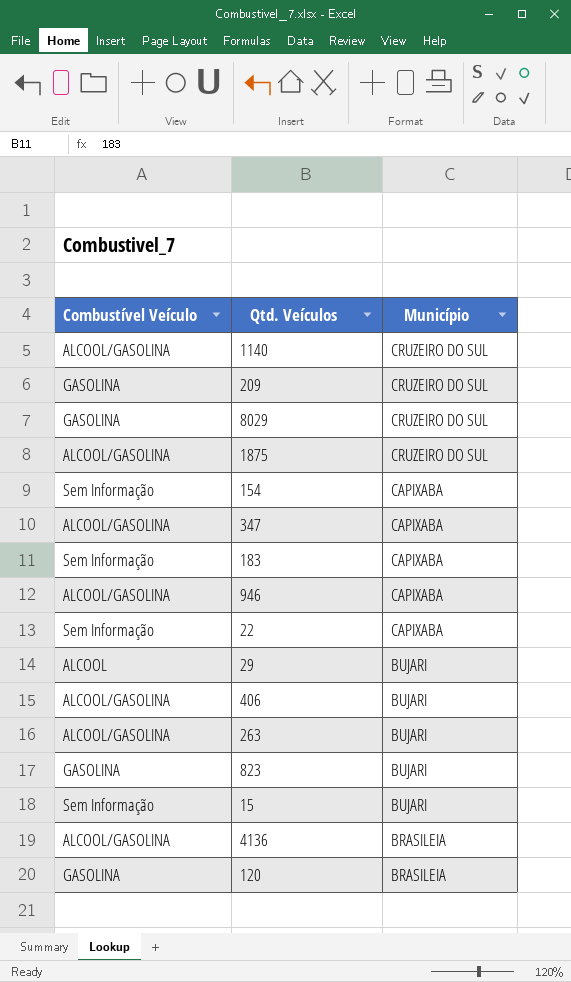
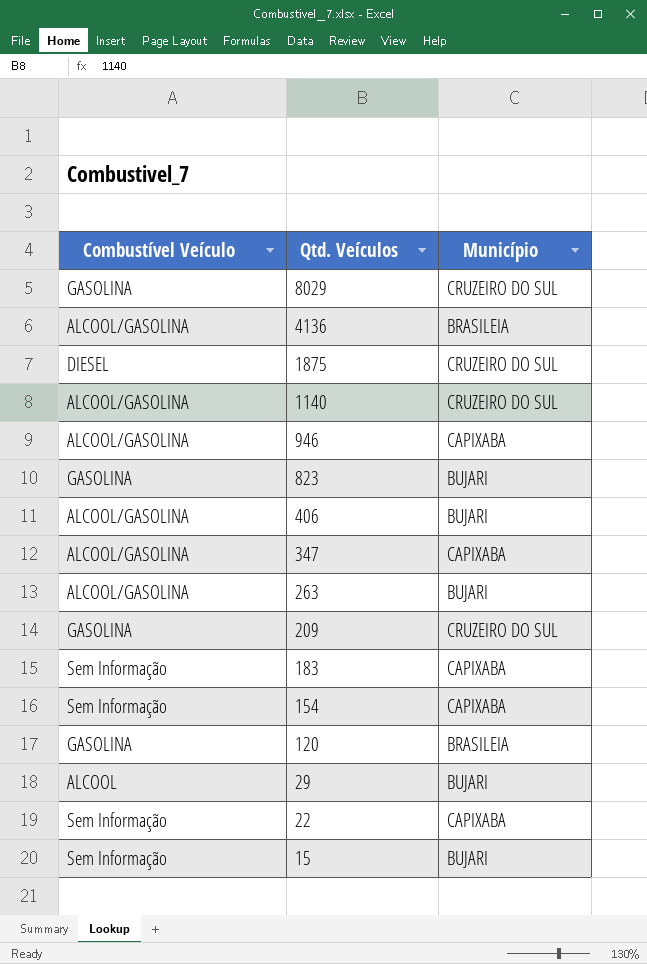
row order: Município descending -> Qtd. Veículos descending
1875 | Combustível Veículo: ALCOOL/GASOLINA -> DIESEL

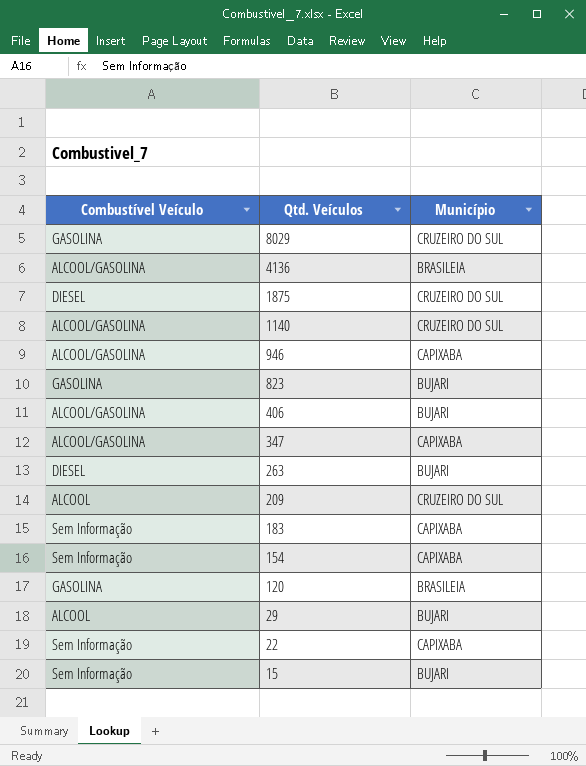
263 | Combustível Veículo: ALCOOL/GASOLINA -> DIESEL
209 | Combustível Veículo: GASOLINA -> ALCOOL

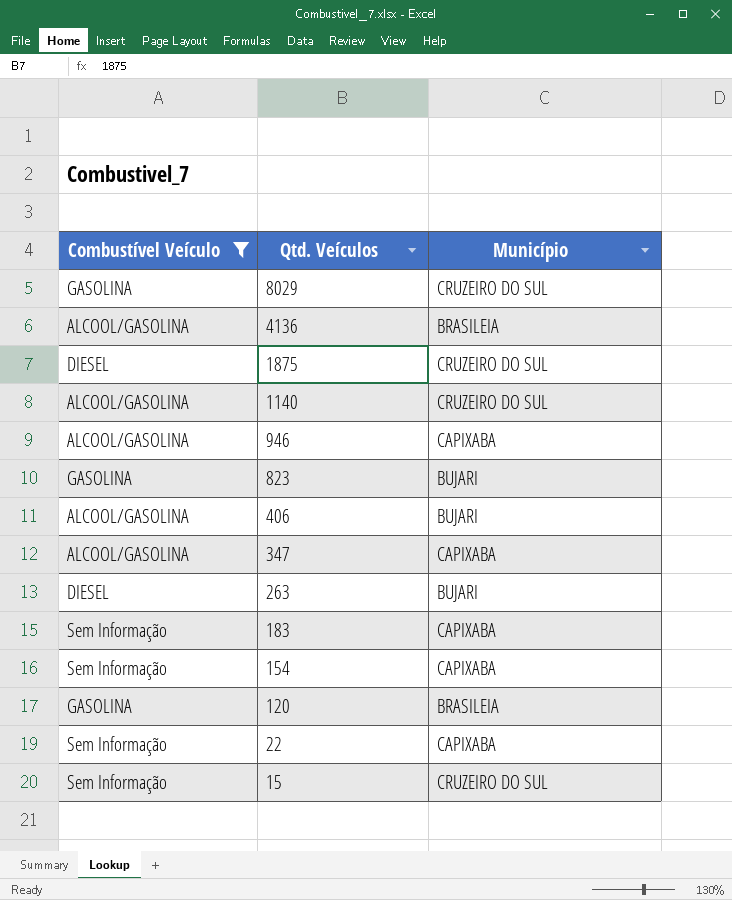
filter: none -> Combustível Veículo != ALCOOL
15 | Município: BUJARI -> CRUZEIRO DO SUL

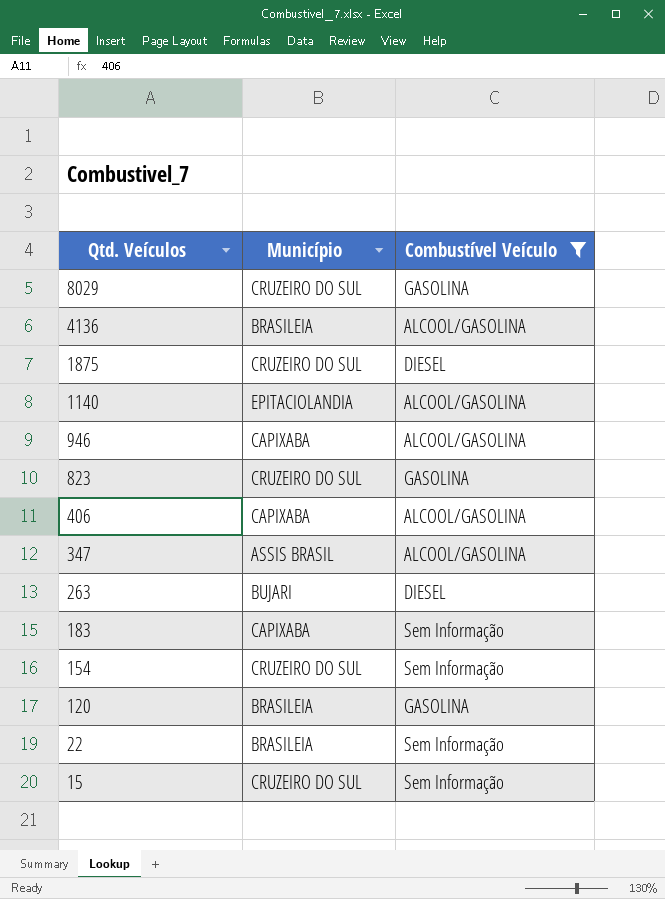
column Combustível Veículo | position: 1 -> 3
1140 | Município: CRUZEIRO DO SUL -> EPITACIOLANDIA
823 | Município: BUJARI -> CRUZEIRO DO SUL
406 | Município: BUJARI -> CAPIXABA
347 | Município: CAPIXABA -> ASSIS BRASIL
154 | Município: CAPIXABA -> CRUZEIRO DO SUL
22 | Município: CAPIXABA -> BRASILEIA

